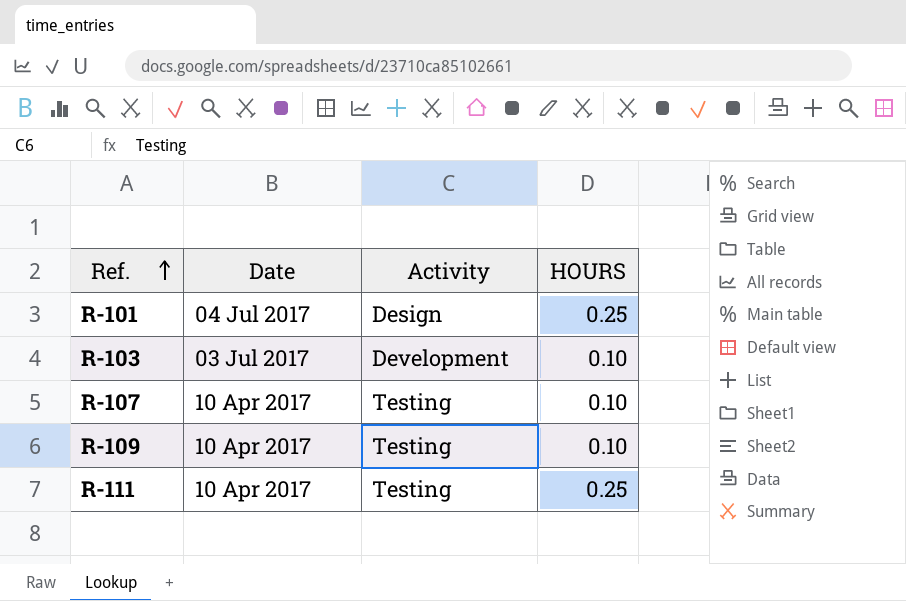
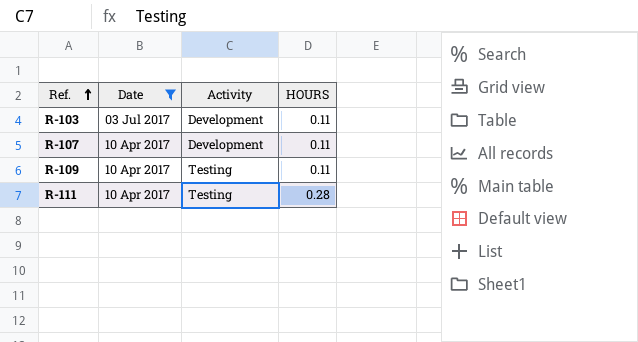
filter: none -> Date != 04 Jul 2017
R-103 | HOURS: 0.10 -> 0.11
R-107 | Activity: Testing -> Development
R-107 | HOURS: 0.10 -> 0.11
R-109 | HOURS: 0.10 -> 0.11
R-111 | HOURS: 0.25 -> 0.28

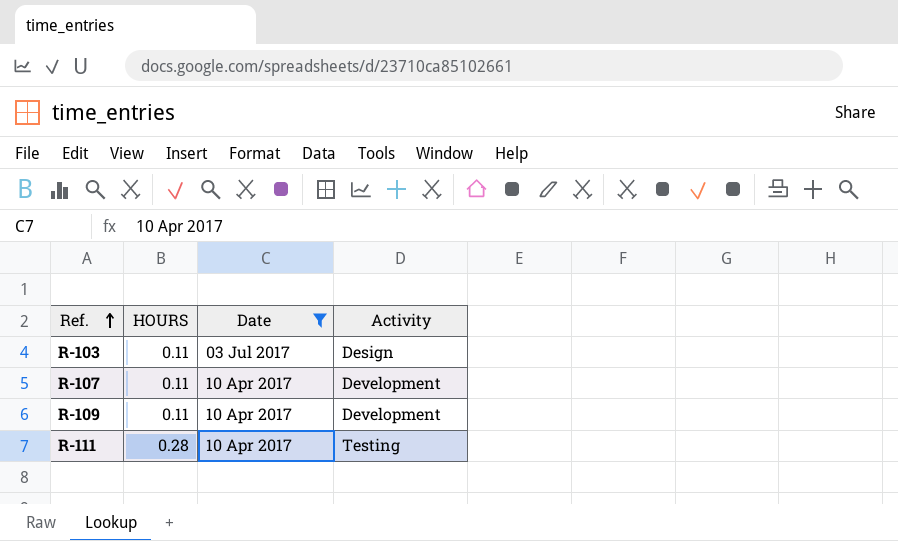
column HOURS | position: 4 -> 2
R-103 | Activity: Development -> Design
R-109 | Activity: Testing -> Development

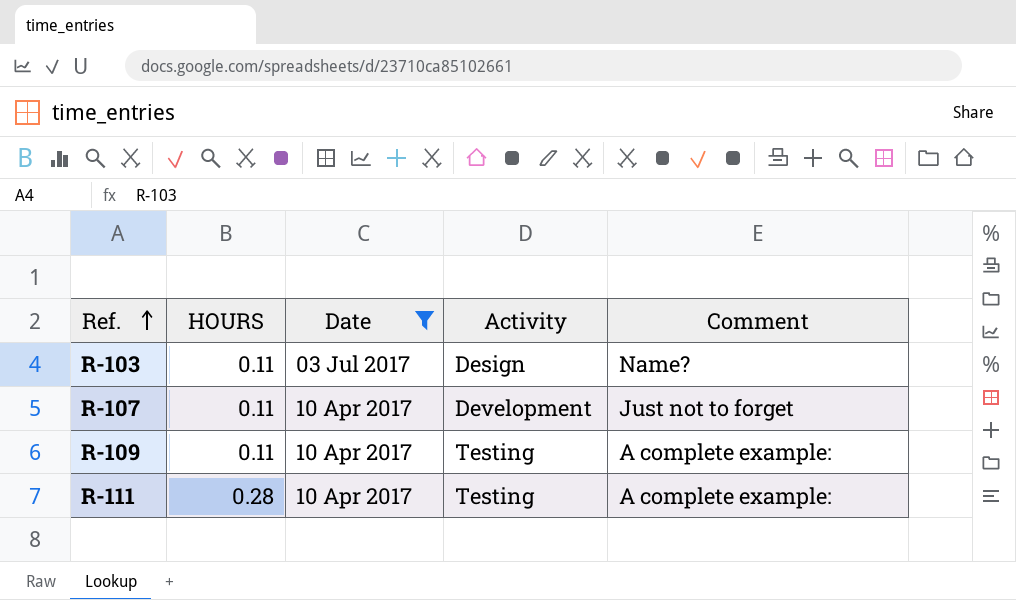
column Comment | position: none -> 5
R-109 | Activity: Development -> Testing

